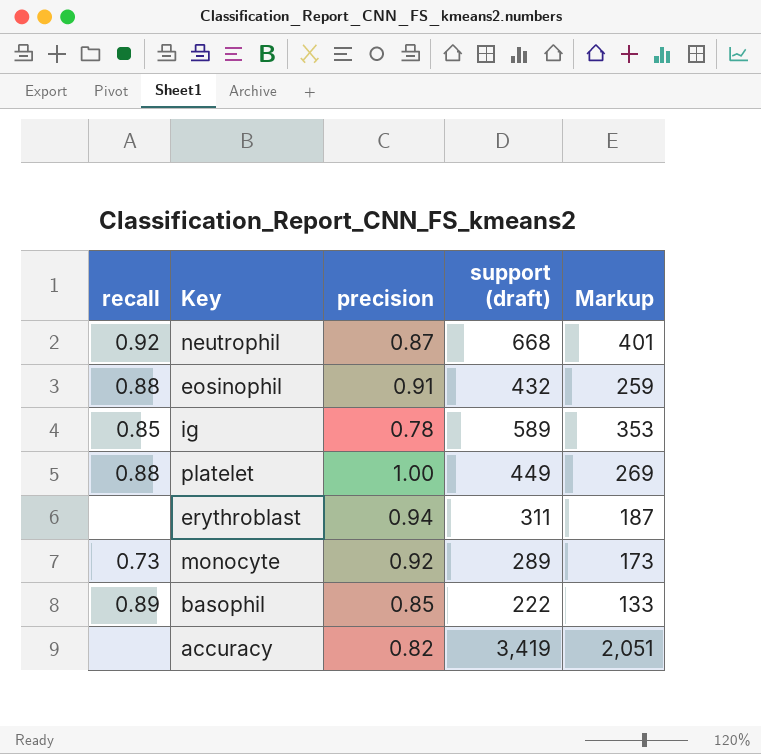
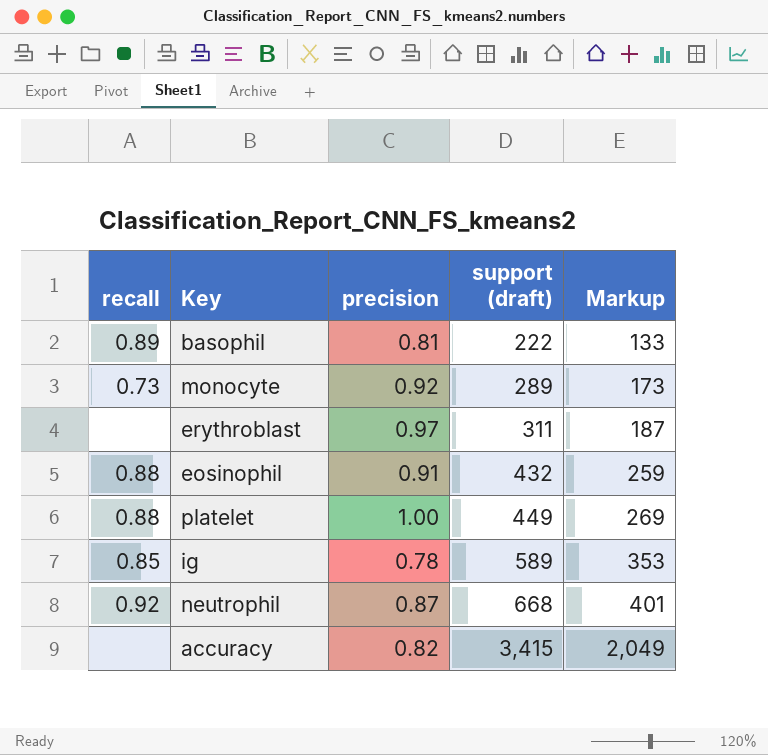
row order: none -> support (draft) ascending
basophil | precision: 0.85 -> 0.81
erythroblast | precision: 0.94 -> 0.97
accuracy | support (draft): 3,419 -> 3,415
accuracy | Markup: 2,051 -> 2,049

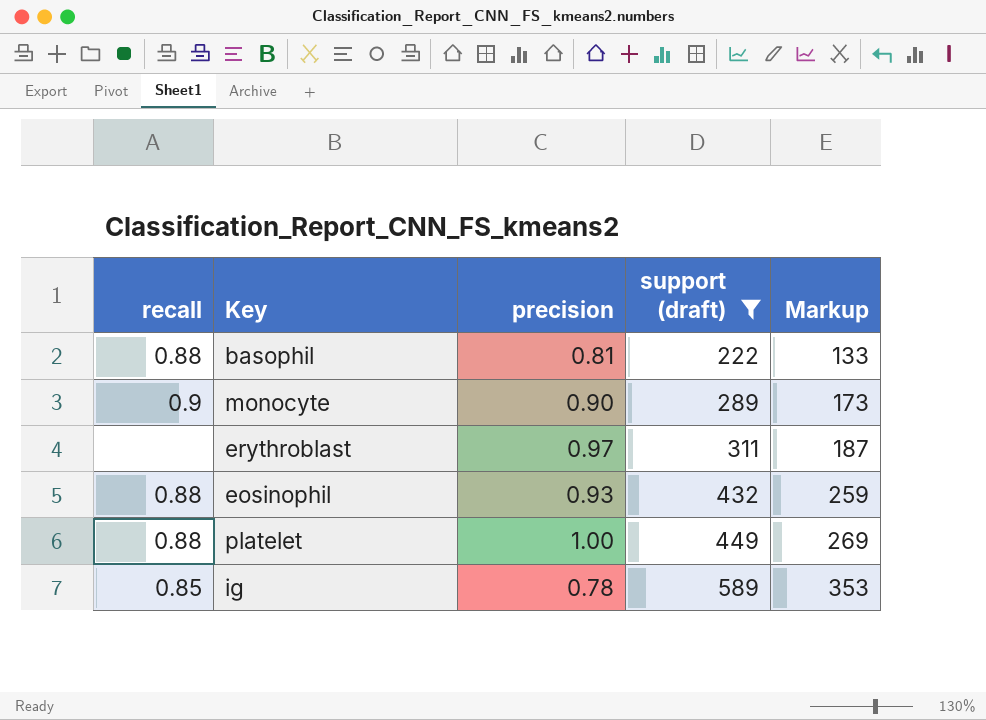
filter: none -> support (draft) <= 589
basophil | recall: 0.89 -> 0.88
monocyte | recall: 0.73 -> 0.9
monocyte | precision: 0.92 -> 0.90
eosinophil | precision: 0.91 -> 0.93

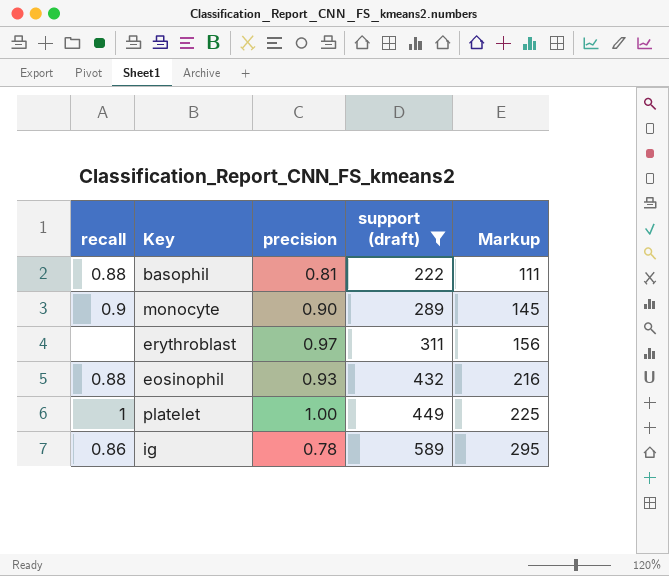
column Markup | formula: [support (draft)] * 0.6 -> [support (draft)] * 0.5
platelet | recall: 0.88 -> 1
ig | recall: 0.85 -> 0.86

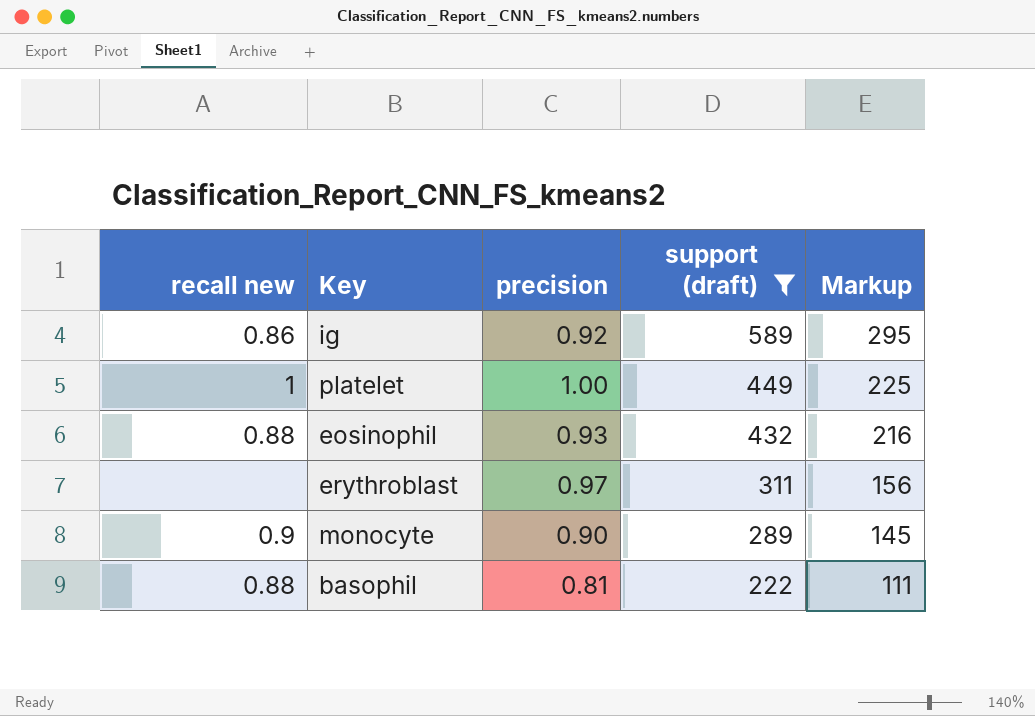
row order: support (draft) ascending -> support (draft) descending
column name: recall -> recall new
ig | precision: 0.78 -> 0.92

